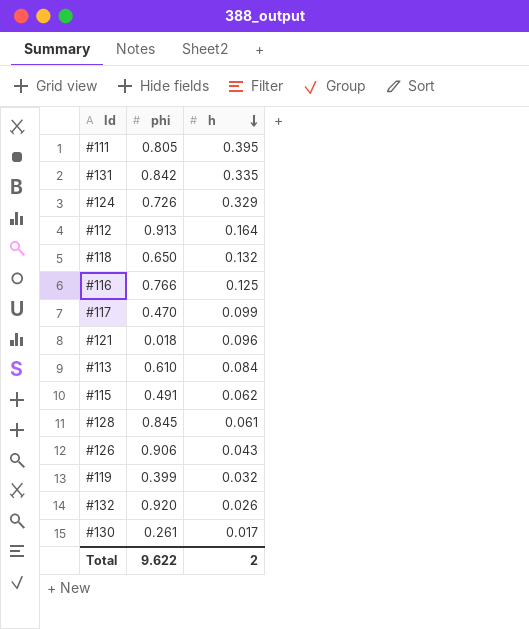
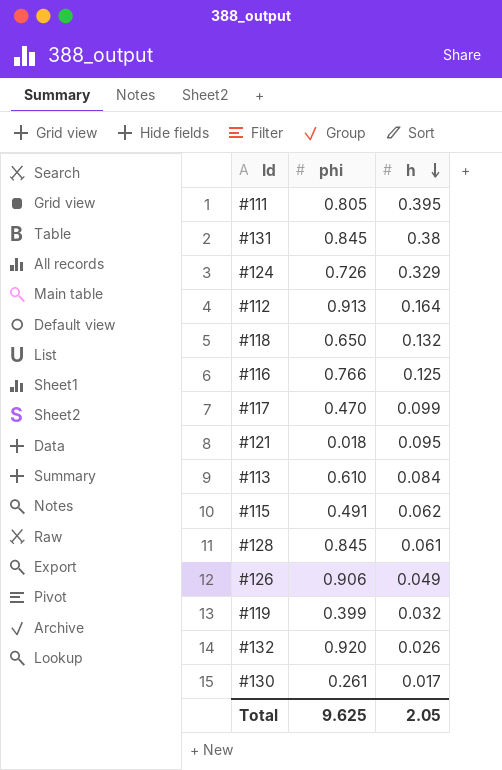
#131 | phi: 0.842 -> 0.845
#131 | h: 0.335 -> 0.38
#121 | h: 0.096 -> 0.095
#126 | h: 0.043 -> 0.049
Total | phi: 9.622 -> 9.625
Total | h: 2 -> 2.05

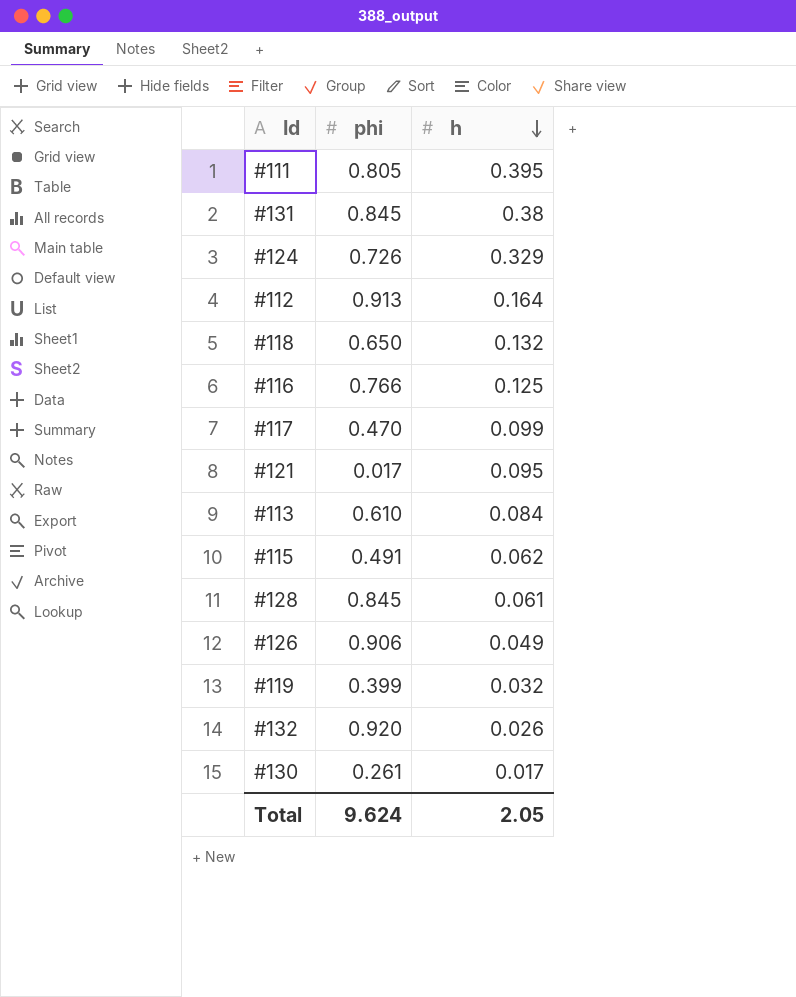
#121 | phi: 0.018 -> 0.017
Total | phi: 9.625 -> 9.624

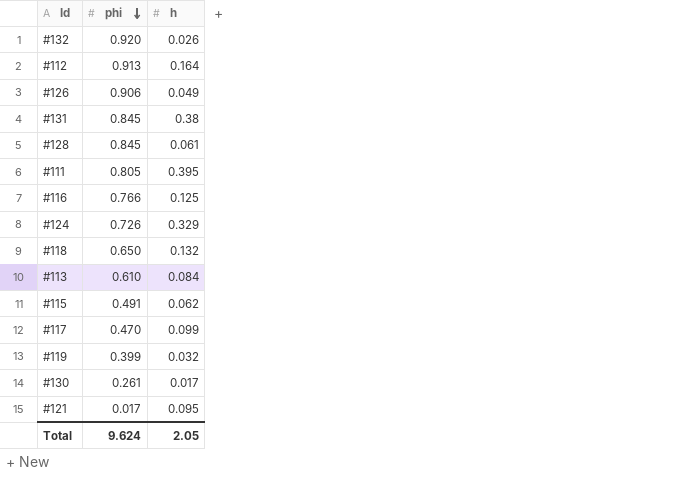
row order: h descending -> phi descending

